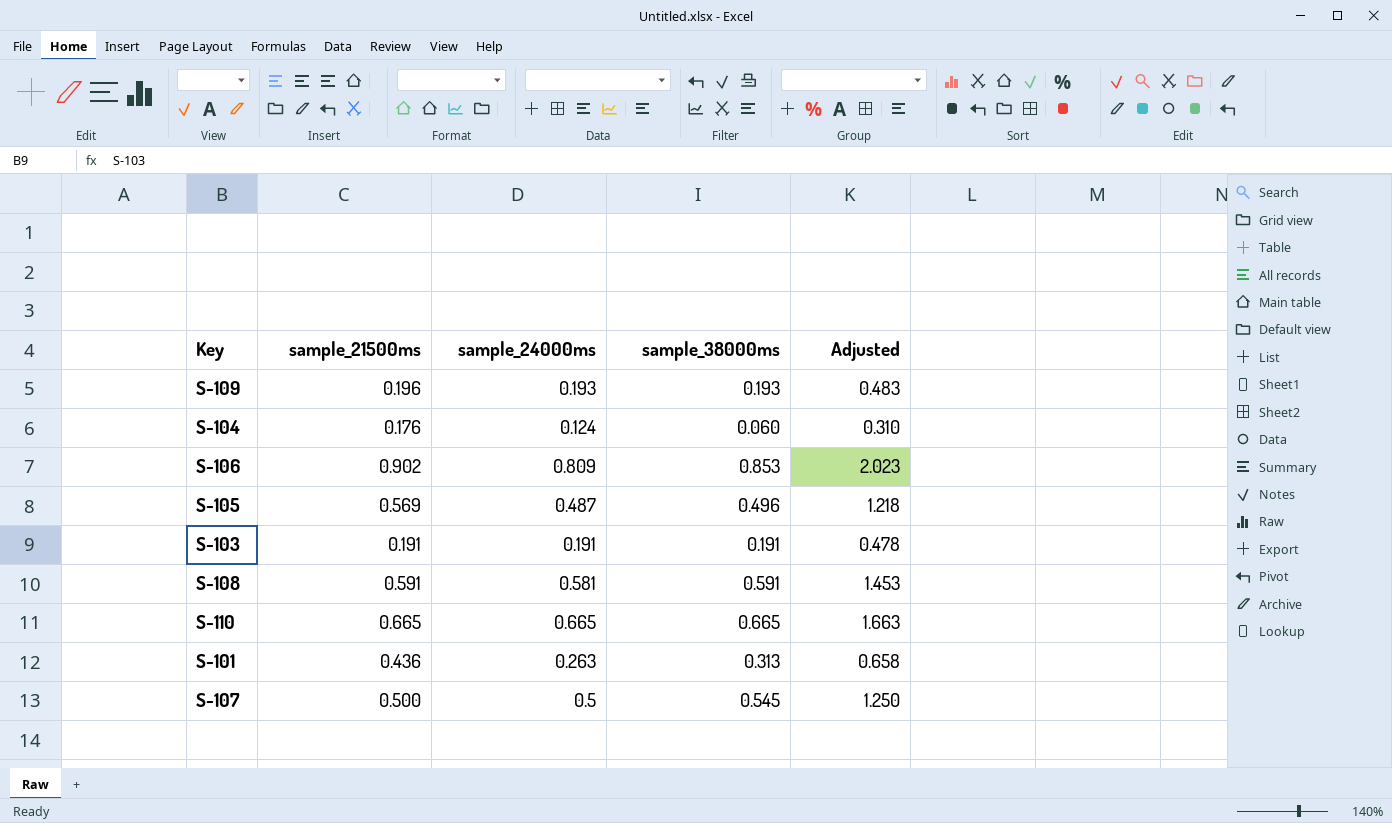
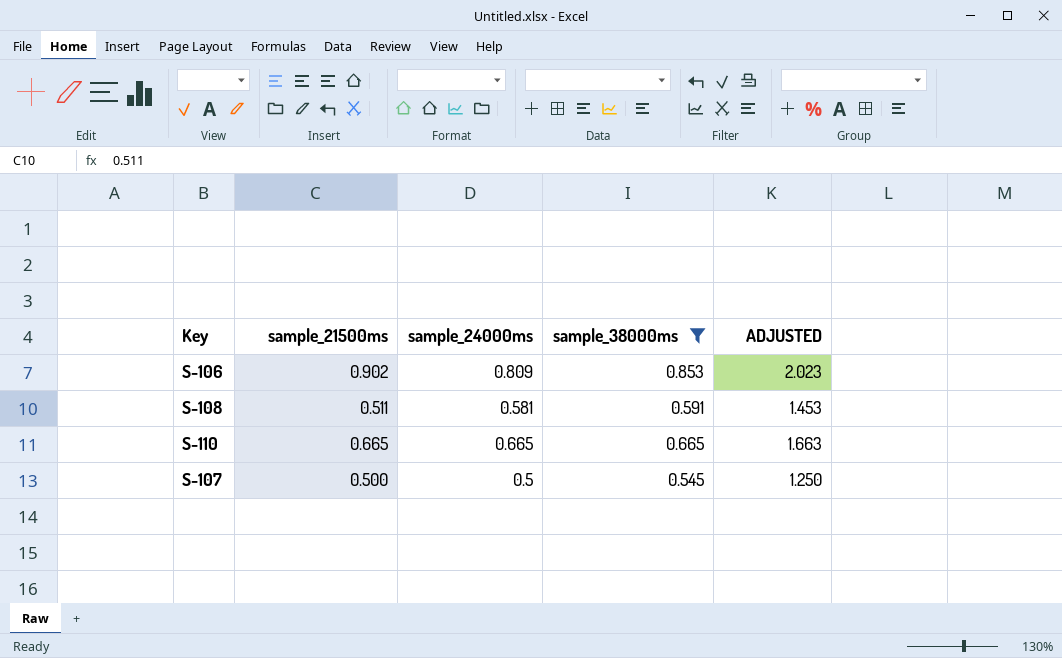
filter: none -> sample_38000ms >= 0.545
column name: Adjusted -> ADJUSTED
S-108 | sample_21500ms: 0.591 -> 0.511

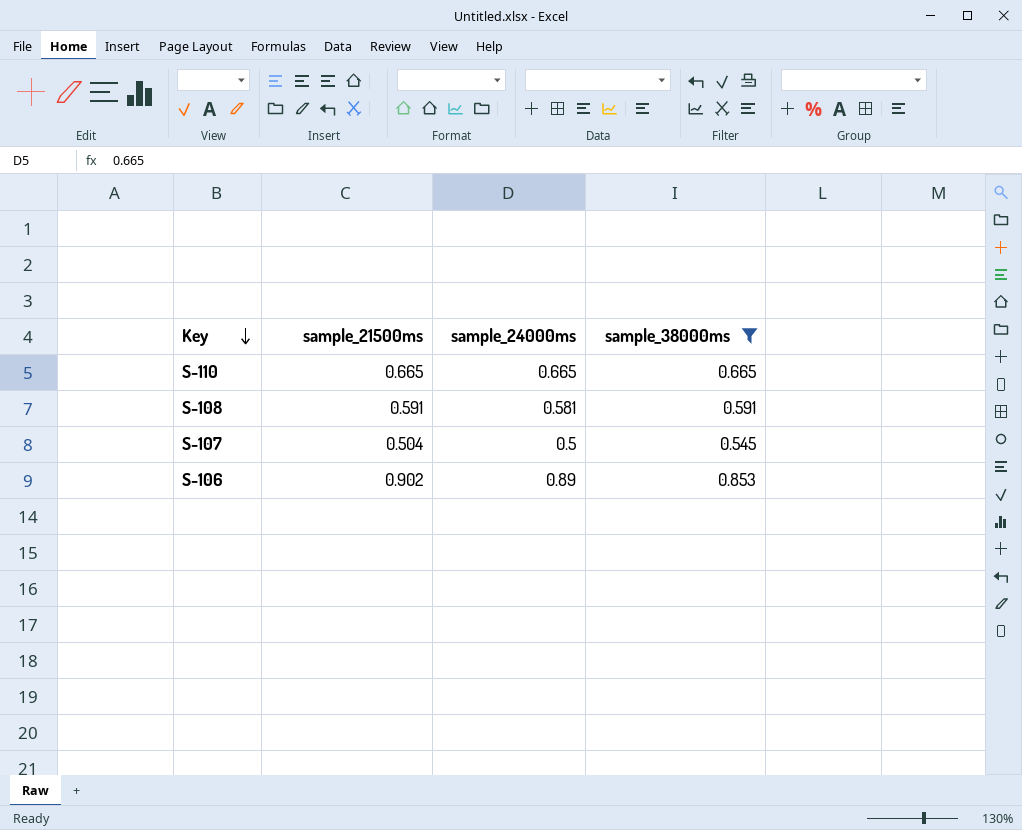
row order: none -> Key descending
column ADJUSTED | formula: [sample_24000ms] * 2.5 -> none
S-108 | sample_21500ms: 0.511 -> 0.591
S-107 | sample_21500ms: 0.500 -> 0.504
S-106 | sample_24000ms: 0.809 -> 0.89

